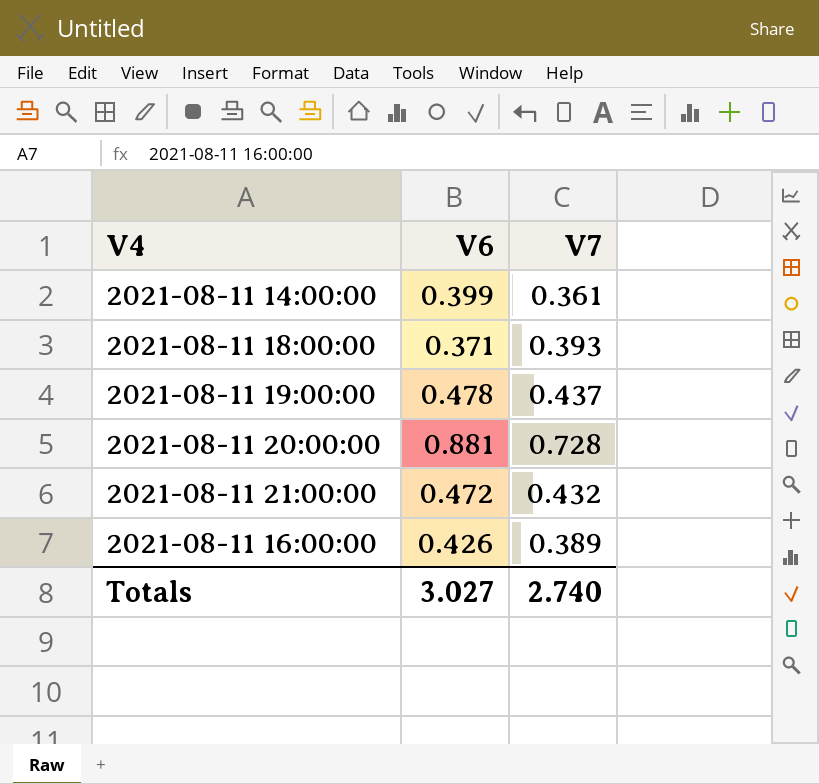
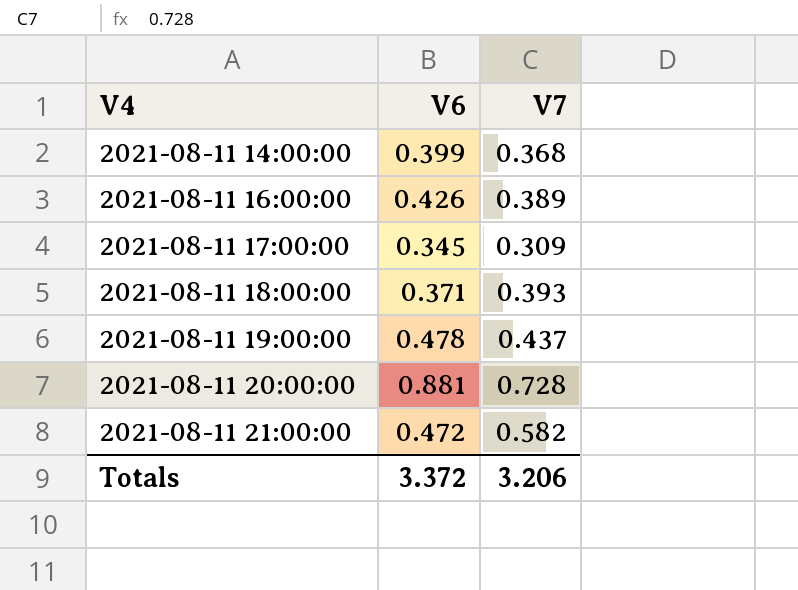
row order: none -> V4 ascending
2021-08-11 14:00:00 | V7: 0.361 -> 0.368
row 2021-08-11 17:00:00: none -> 0.345 | 0.309
2021-08-11 21:00:00 | V7: 0.432 -> 0.582
Totals | V6: 3.027 -> 3.372
Totals | V7: 2.740 -> 3.206

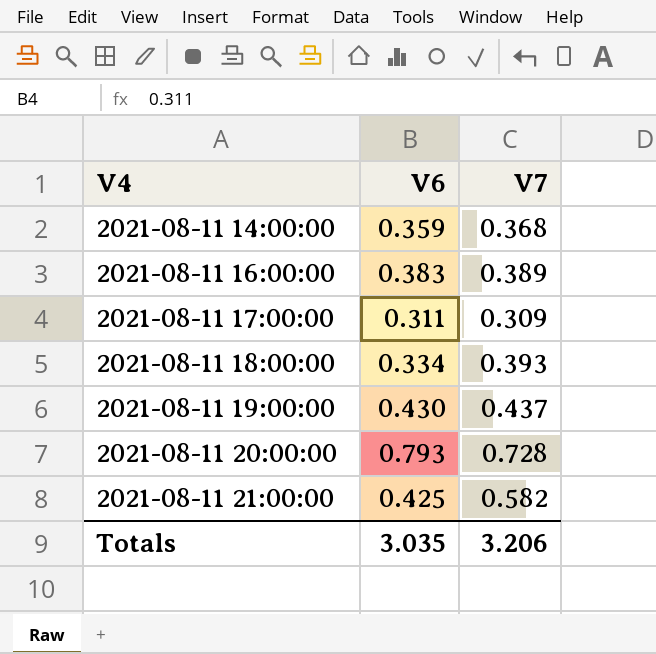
2021-08-11 14:00:00 | V6: 0.399 -> 0.359
2021-08-11 16:00:00 | V6: 0.426 -> 0.383
2021-08-11 17:00:00 | V6: 0.345 -> 0.311
2021-08-11 18:00:00 | V6: 0.371 -> 0.334
2021-08-11 19:00:00 | V6: 0.478 -> 0.430
2021-08-11 20:00:00 | V6: 0.881 -> 0.793
2021-08-11 21:00:00 | V6: 0.472 -> 0.425
Totals | V6: 3.372 -> 3.035

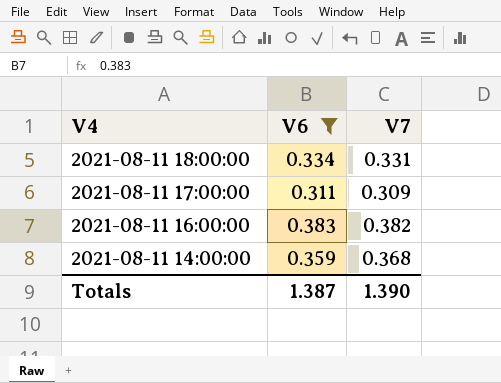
filter: none -> V6 <= 0.383
row order: V4 ascending -> V4 descending
2021-08-11 18:00:00 | V7: 0.393 -> 0.331
2021-08-11 16:00:00 | V7: 0.389 -> 0.382
Totals | V6: 3.035 -> 1.387
Totals | V7: 3.206 -> 1.390

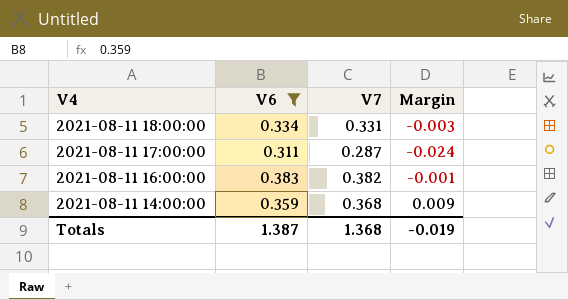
column Margin | formula: none -> [V7] - [V6]
2021-08-11 17:00:00 | V7: 0.309 -> 0.287
Totals | V7: 1.390 -> 1.368

